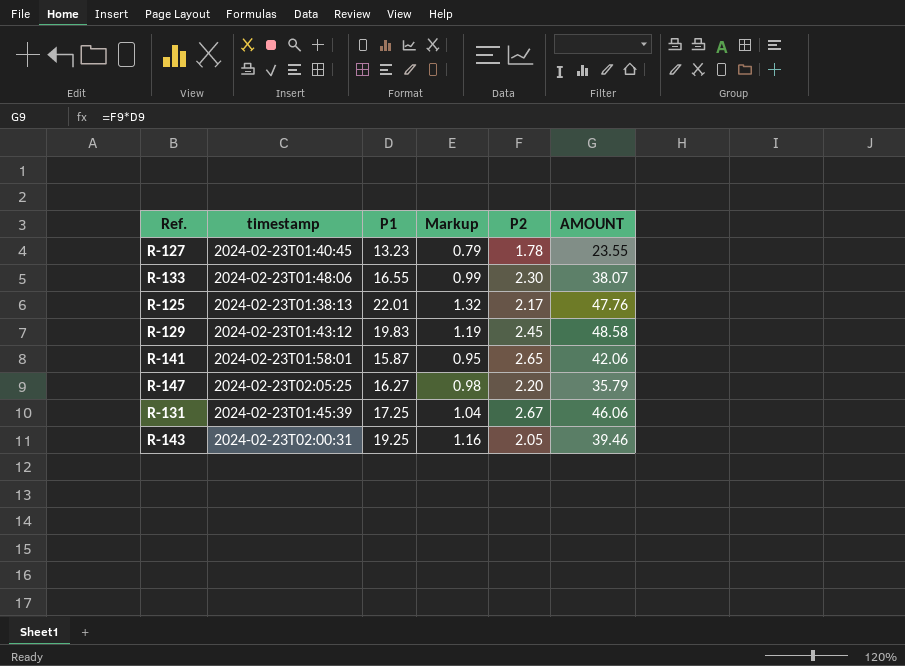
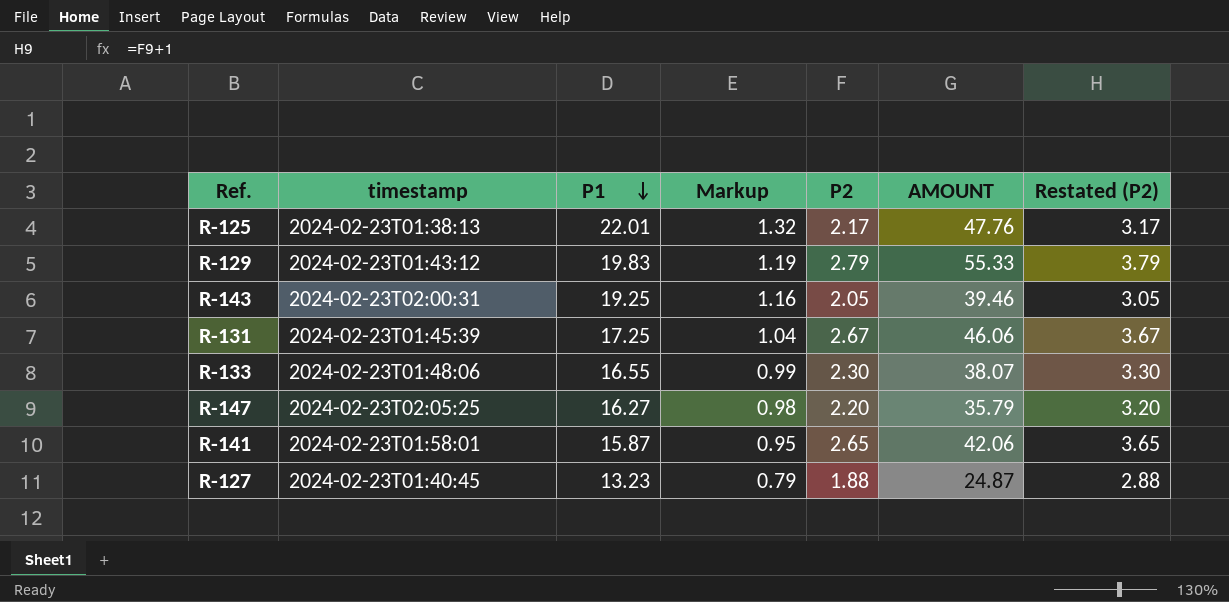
row order: none -> P1 descending
column Restated (P2) | formula: none -> [P2] + 1
R-129 | P2: 2.45 -> 2.79
R-129 | AMOUNT: 48.58 -> 55.33
R-127 | P2: 1.78 -> 1.88
R-127 | AMOUNT: 23.55 -> 24.87

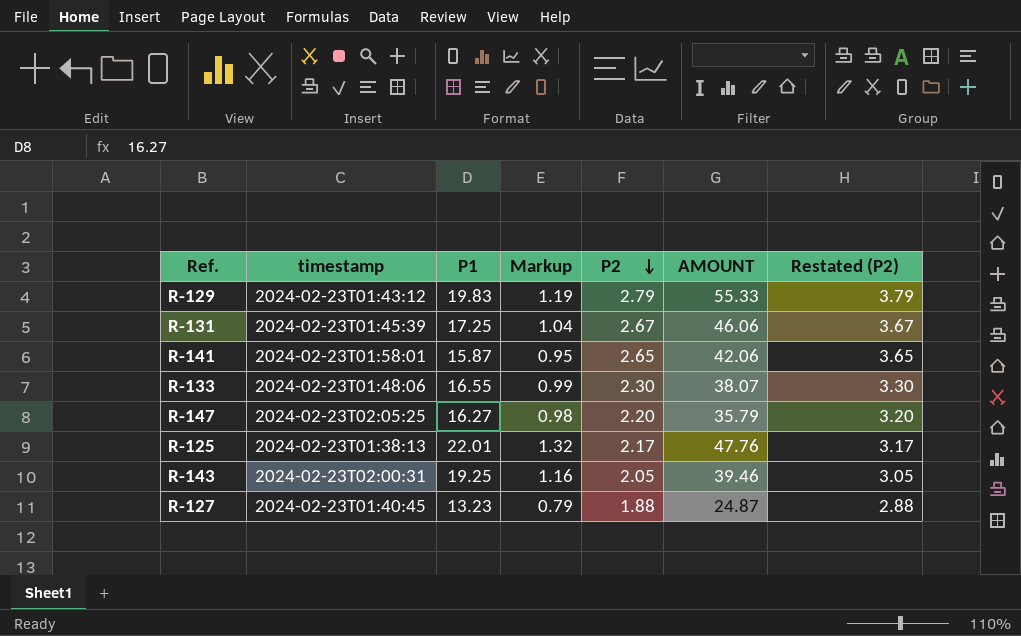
row order: P1 descending -> P2 descending

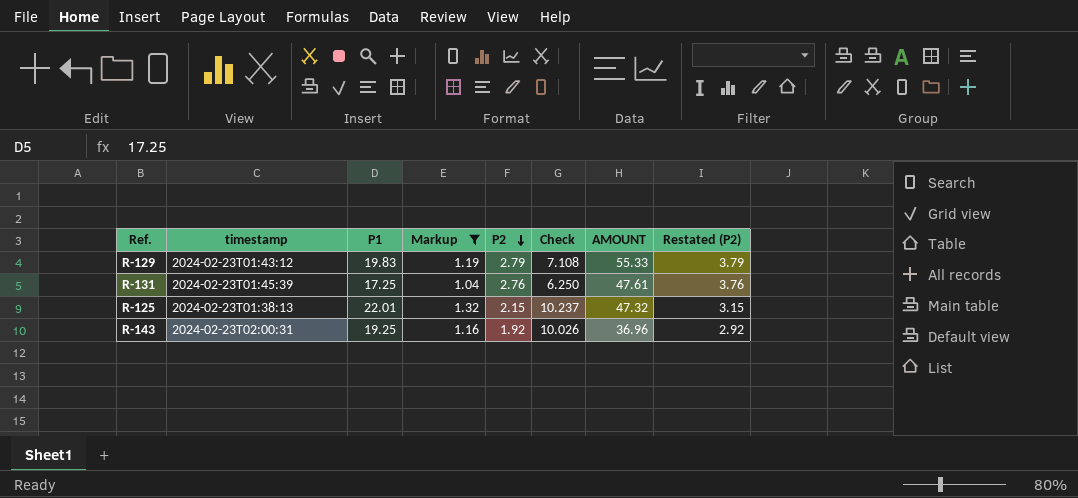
filter: none -> Markup >= 1.04
column Check | formula: none -> [P1] / [P2]
R-131 | P2: 2.67 -> 2.76
R-131 | AMOUNT: 46.06 -> 47.61
R-131 | Restated (P2): 3.67 -> 3.76
R-125 | P2: 2.17 -> 2.15
R-125 | AMOUNT: 47.76 -> 47.32
R-125 | Restated (P2): 3.17 -> 3.15
R-143 | P2: 2.05 -> 1.92
R-143 | AMOUNT: 39.46 -> 36.96
R-143 | Restated (P2): 3.05 -> 2.92

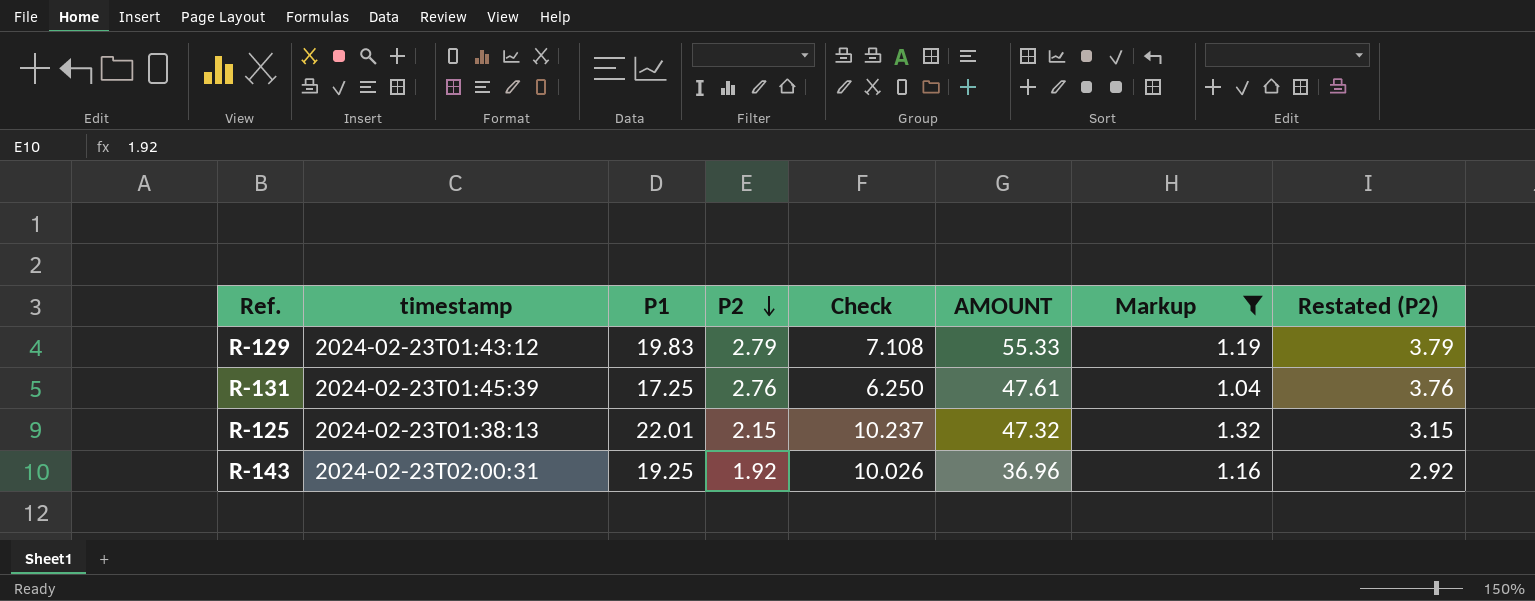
column Markup | position: 4 -> 7

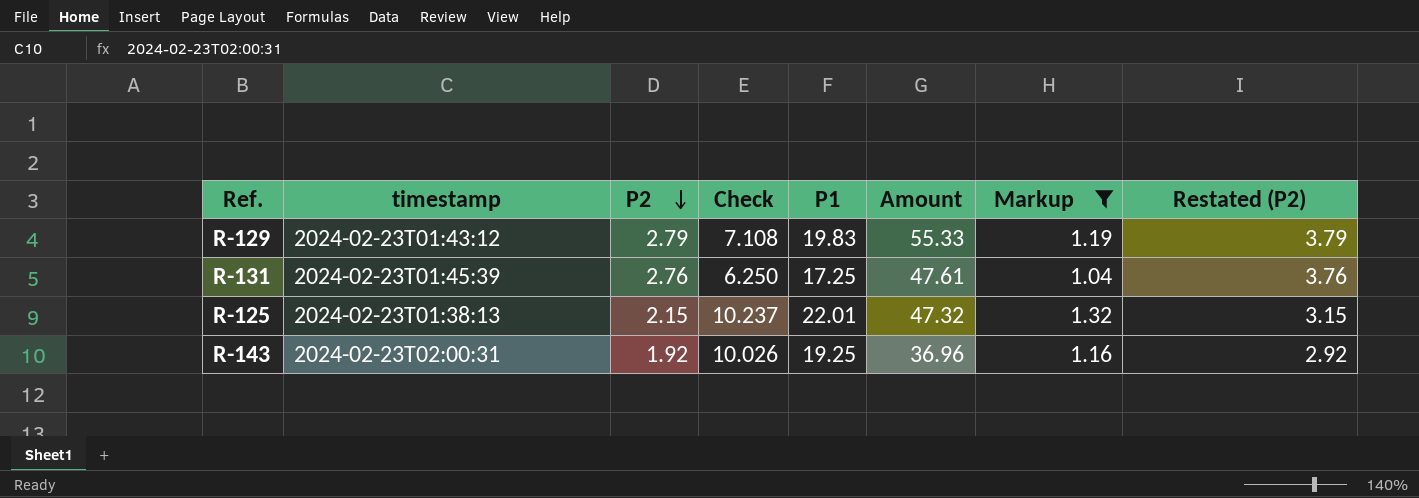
column P1 | position: 3 -> 5
column name: AMOUNT -> Amount

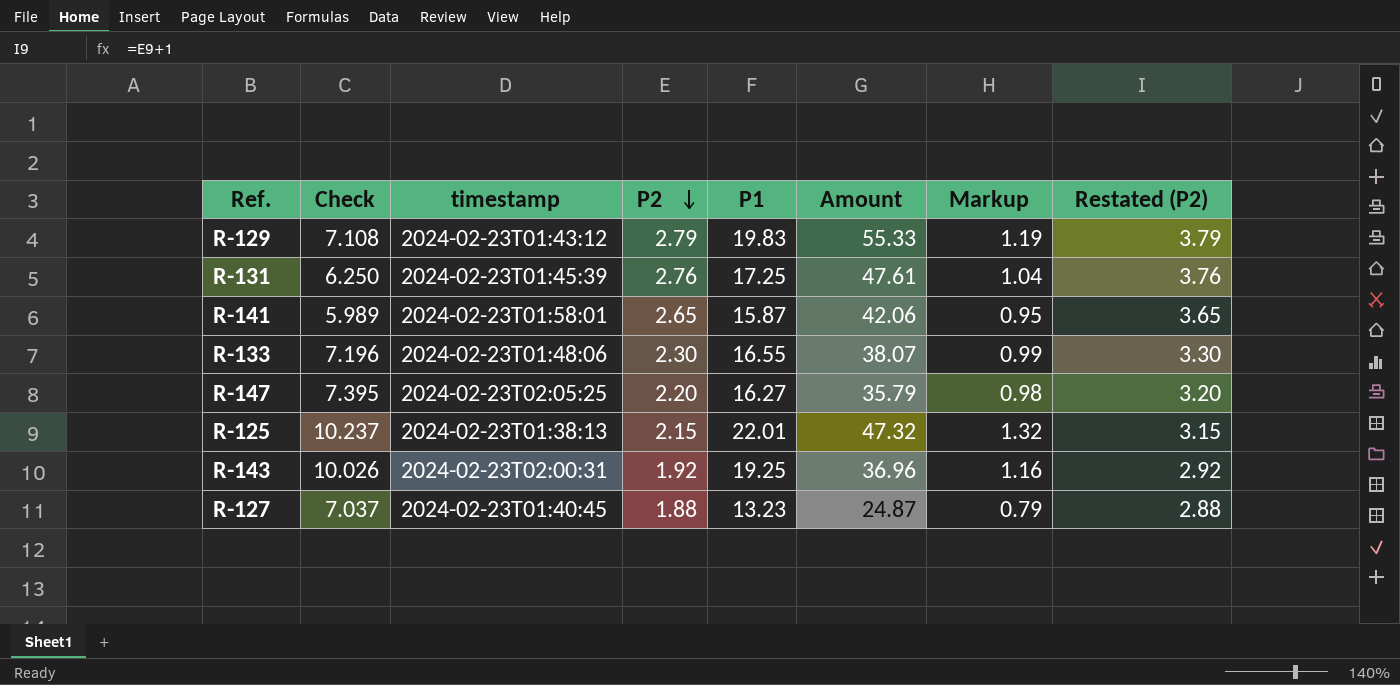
filter: Markup >= 1.04 -> none
column Check | position: 4 -> 2

